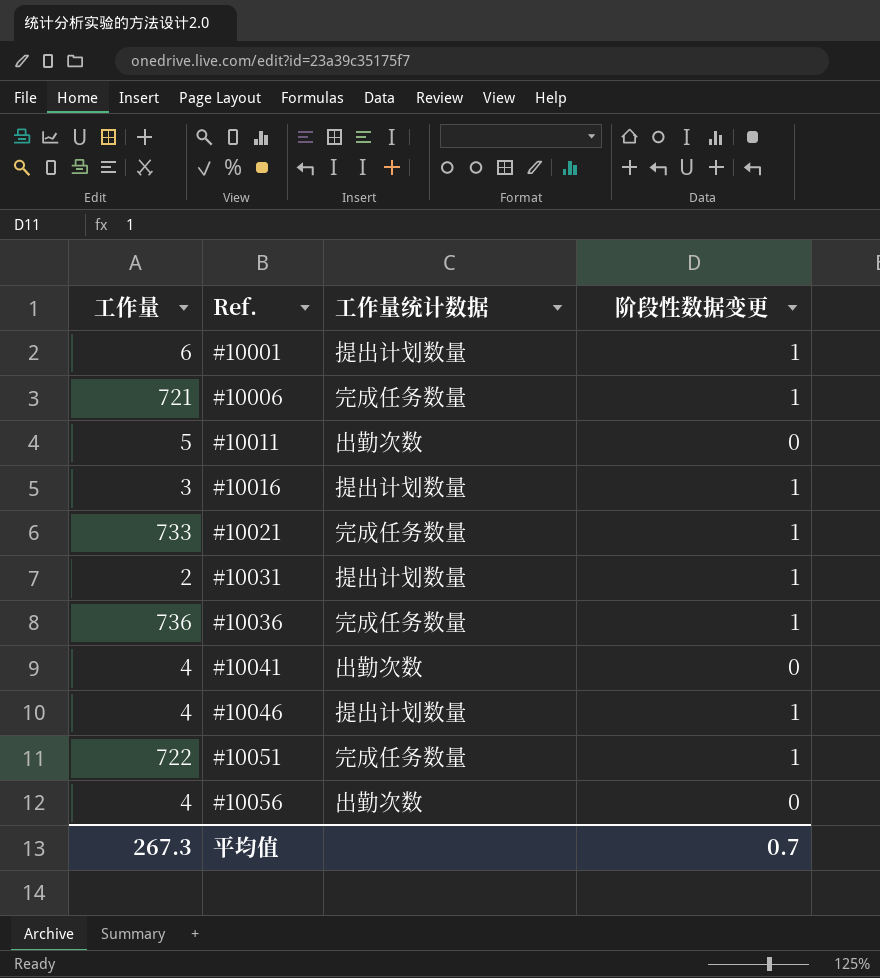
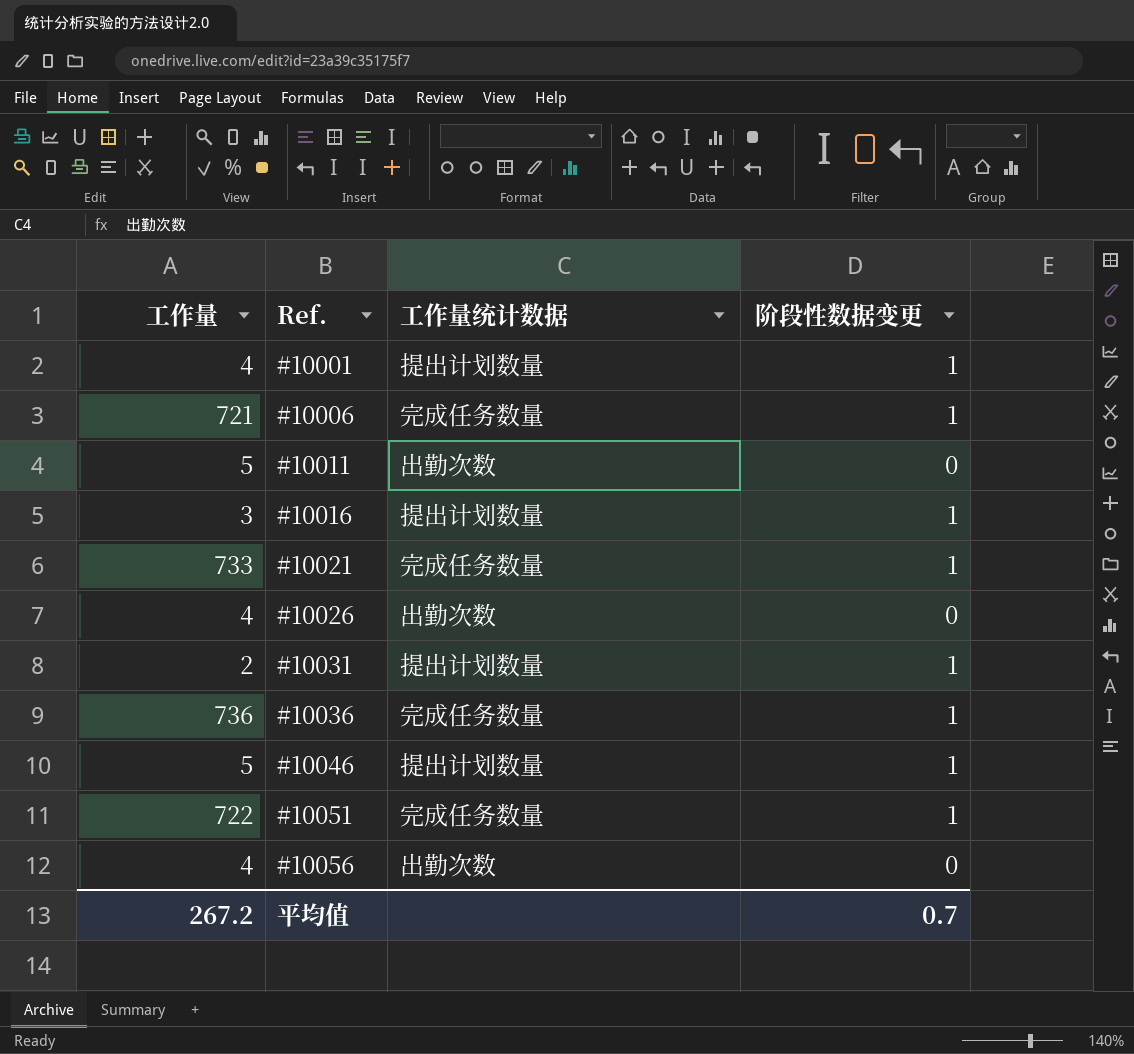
row #10041: 4 | 出勤次数 | 0 -> none
#10001 | 工作量: 6 -> 4
row #10026: none -> 4 | 出勤次数 | 0
#10046 | 工作量: 4 -> 5
平均值 | 工作量: 267.3 -> 267.2

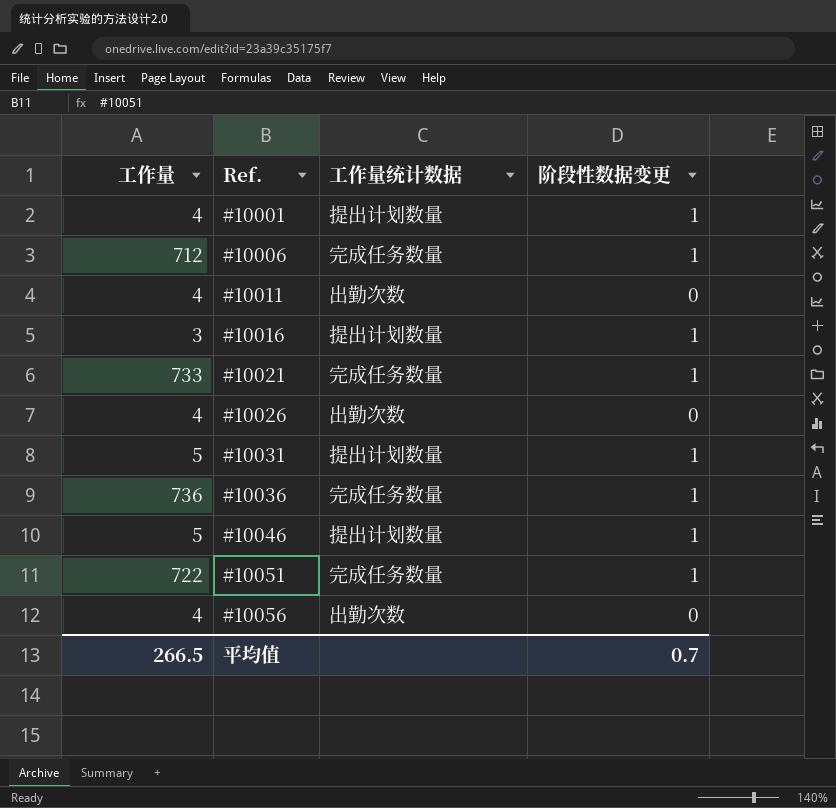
#10006 | 工作量: 721 -> 712
#10011 | 工作量: 5 -> 4
#10031 | 工作量: 2 -> 5
平均值 | 工作量: 267.2 -> 266.5

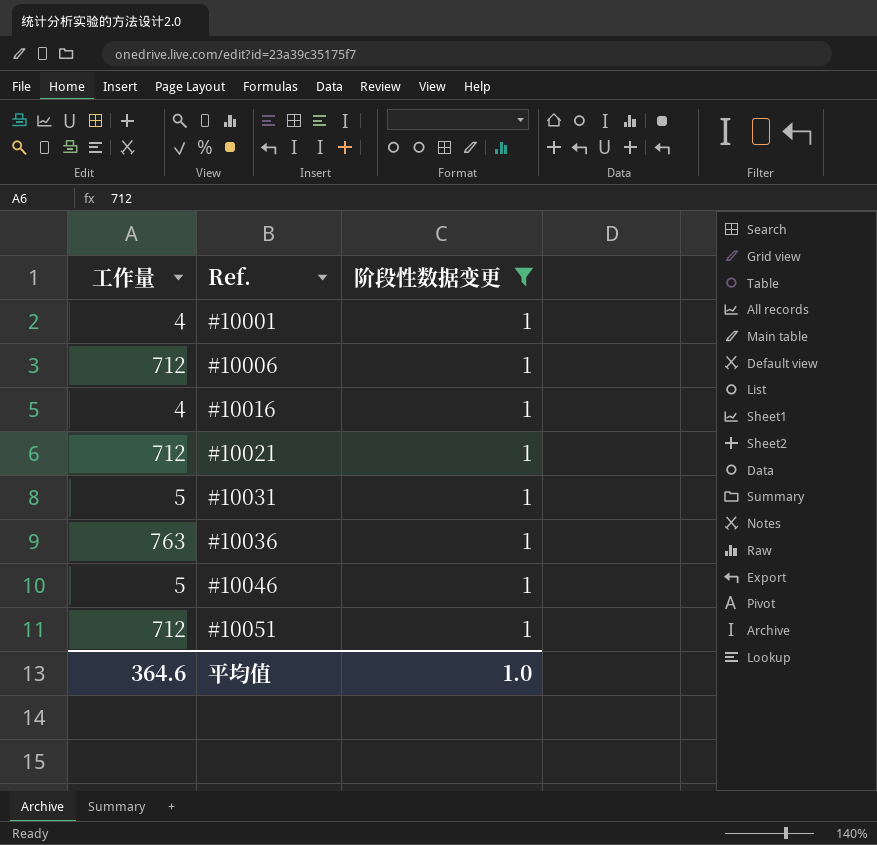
filter: none -> 阶段性数据变更 = 1
column 工作量统计数据 | position: 3 -> none
#10016 | 工作量: 3 -> 4
#10021 | 工作量: 733 -> 712
#10036 | 工作量: 736 -> 763
#10051 | 工作量: 722 -> 712
平均值 | 工作量: 266.5 -> 364.6
平均值 | 阶段性数据变更: 0.7 -> 1.0

